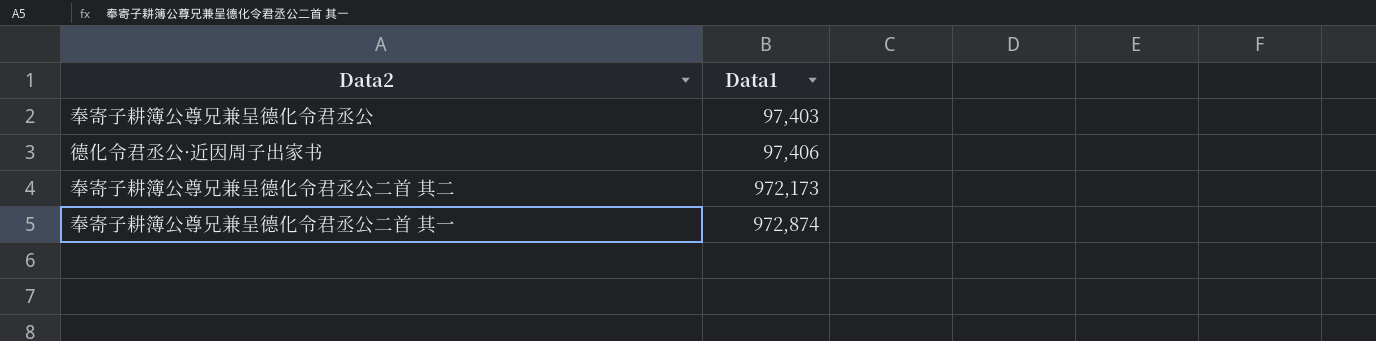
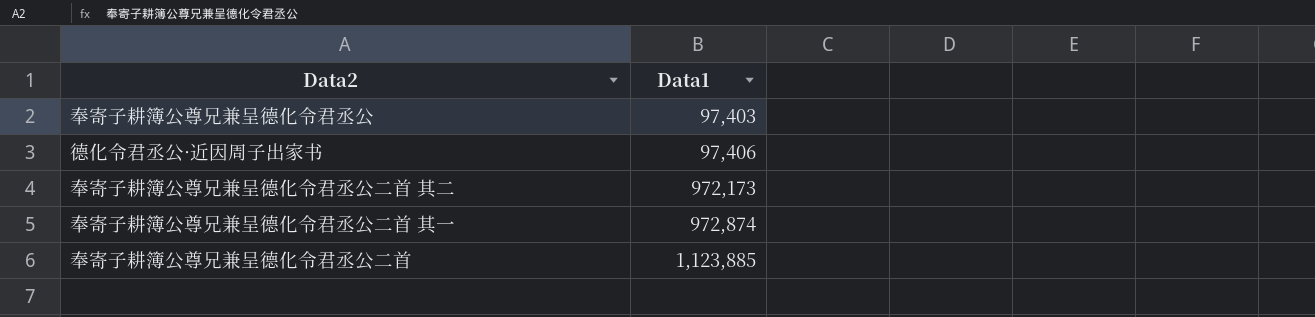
row 奉寄子耕簿公尊兄兼呈德化令君丞公二首: none -> 1,123,885

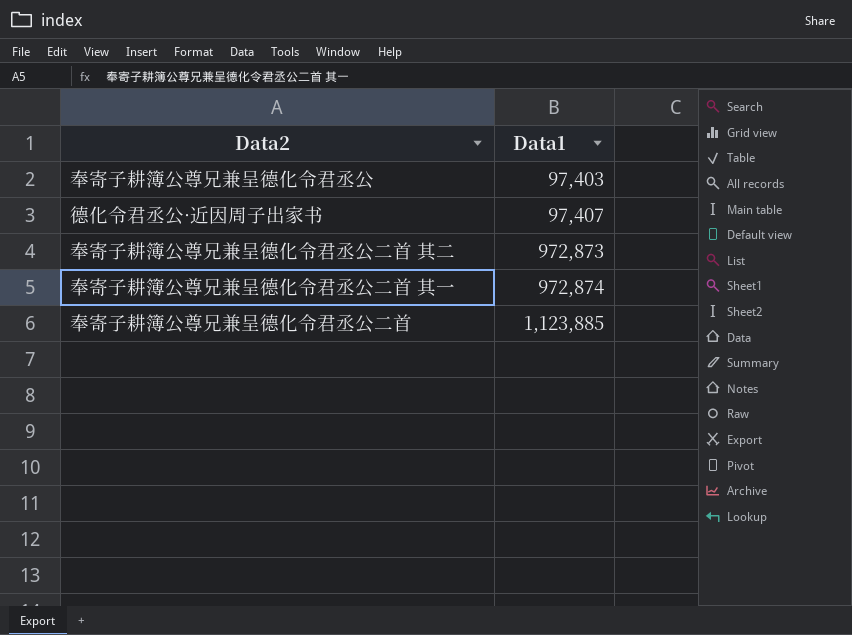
德化令君丞公·近因周子出家书 | Data1: 97,406 -> 97,407
奉寄子耕簿公尊兄兼呈德化令君丞公二首 其二 | Data1: 972,173 -> 972,873

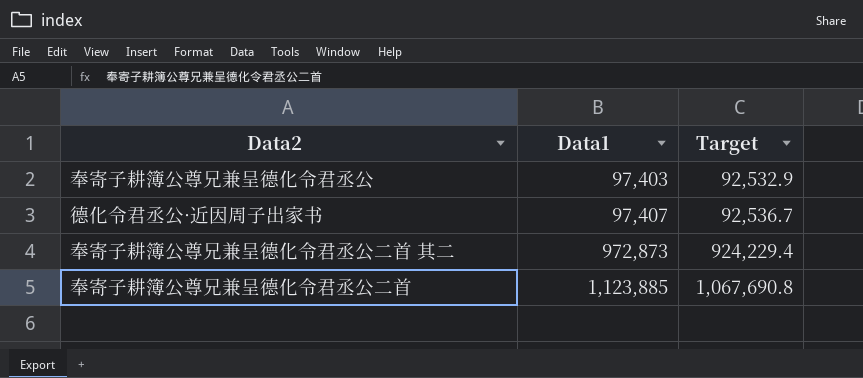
column Target | formula: none -> [Data1] * 0.95
row 奉寄子耕簿公尊兄兼呈德化令君丞公二首 其一: 972,874 -> none

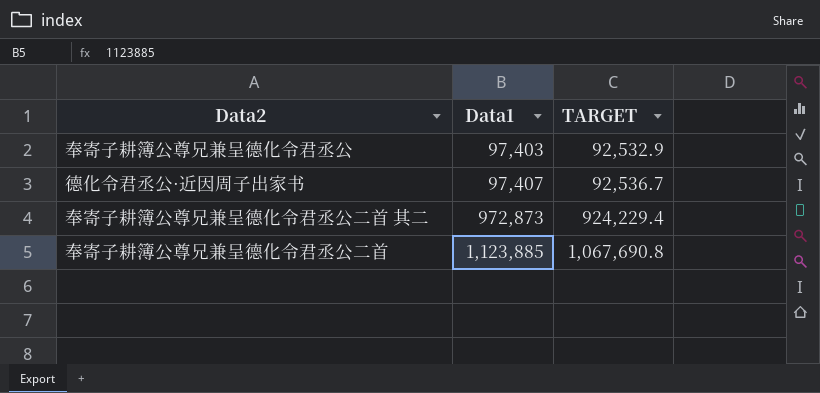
column name: Target -> TARGET

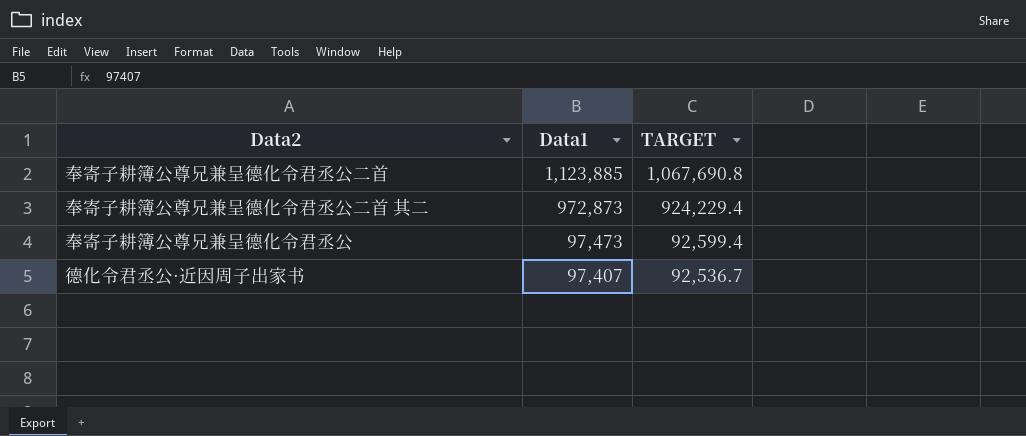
row order: Data1 ascending -> Data1 descending
奉寄子耕簿公尊兄兼呈德化令君丞公 | Data1: 97,403 -> 97,473
奉寄子耕簿公尊兄兼呈德化令君丞公 | TARGET: 92,532.9 -> 92,599.4

